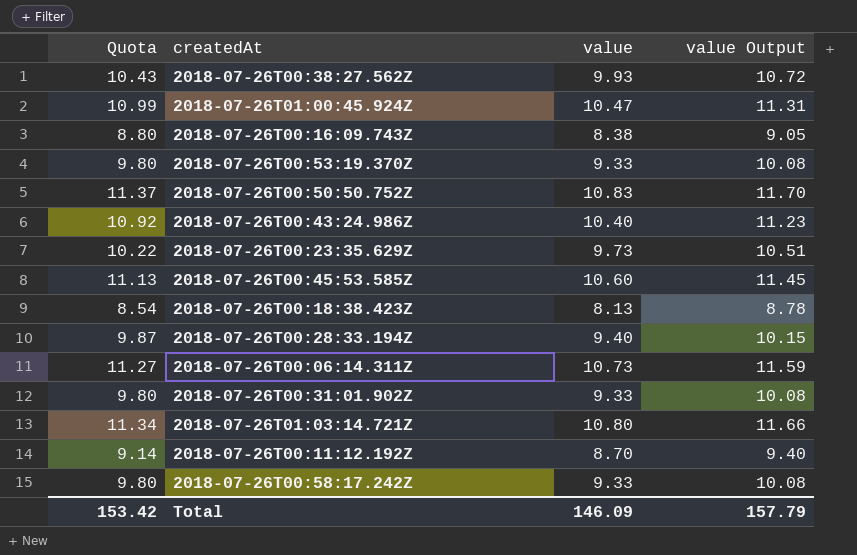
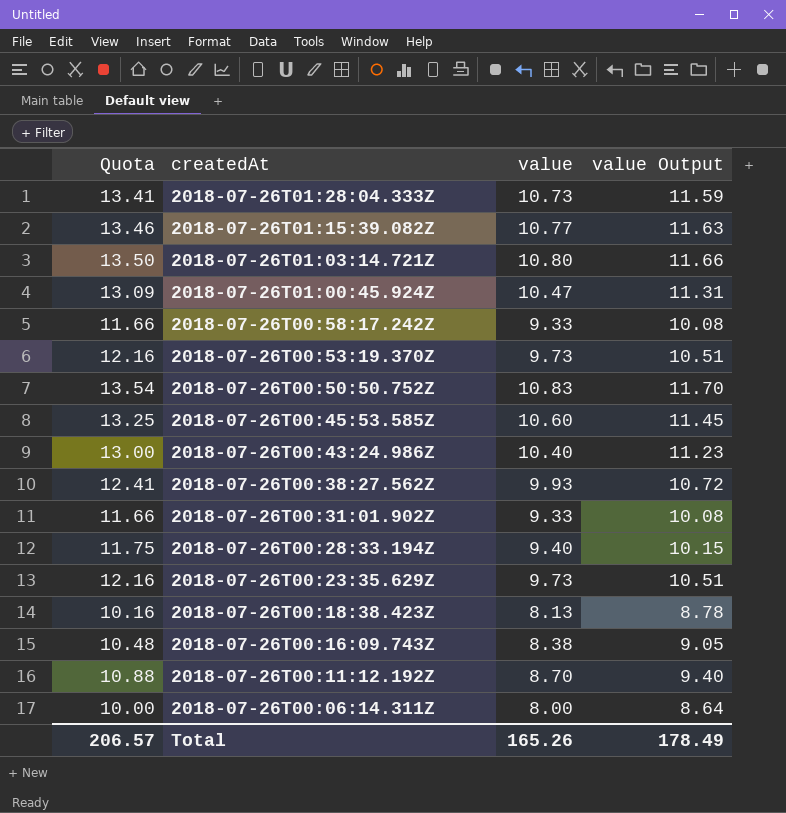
row order: none -> createdAt descending
column Quota | formula: [value] * 1.05 -> [value] * 1.25
row 2018-07-26T01:28:04.333Z: none -> 13.41 | 10.73 | 11.59
row 2018-07-26T01:15:39.082Z: none -> 13.46 | 10.77 | 11.63
2018-07-26T00:53:19.370Z | value: 9.33 -> 9.73
2018-07-26T00:53:19.370Z | value Output: 10.08 -> 10.51
2018-07-26T00:06:14.311Z | value: 10.73 -> 8.00
2018-07-26T00:06:14.311Z | value Output: 11.59 -> 8.64
Total | Quota: 153.42 -> 206.57
Total | value: 146.09 -> 165.26
Total | value Output: 157.79 -> 178.49

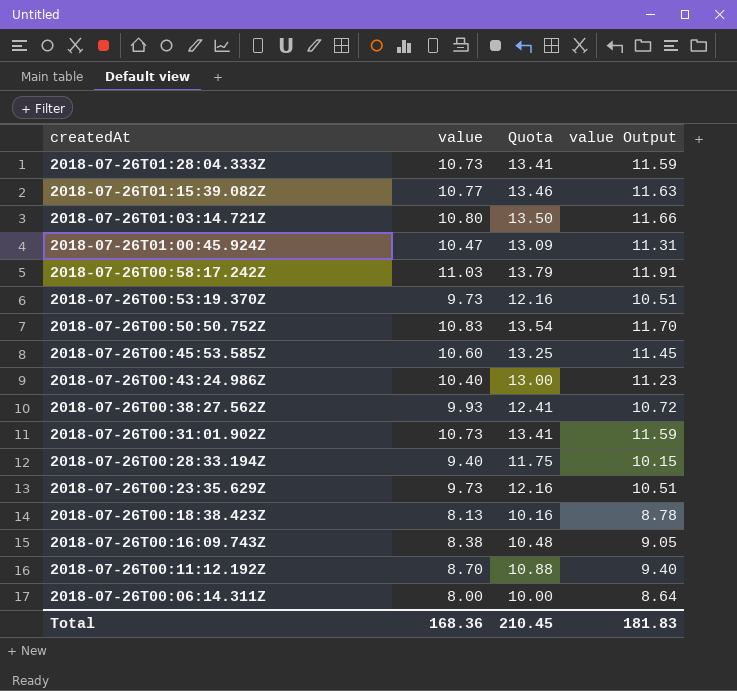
column Quota | position: 1 -> 3
2018-07-26T00:58:17.242Z | value: 9.33 -> 11.03
2018-07-26T00:58:17.242Z | Quota: 11.66 -> 13.79
2018-07-26T00:58:17.242Z | value Output: 10.08 -> 11.91
2018-07-26T00:31:01.902Z | value: 9.33 -> 10.73
2018-07-26T00:31:01.902Z | Quota: 11.66 -> 13.41
2018-07-26T00:31:01.902Z | value Output: 10.08 -> 11.59
Total | value: 165.26 -> 168.36
Total | Quota: 206.57 -> 210.45
Total | value Output: 178.49 -> 181.83

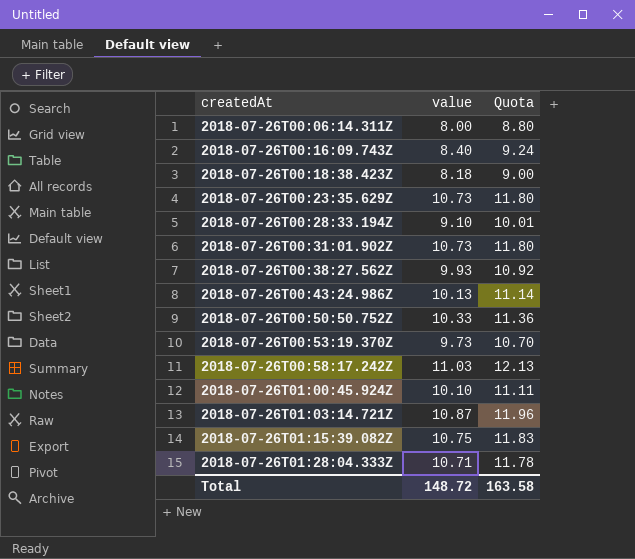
row order: createdAt descending -> createdAt ascending
column value Output | formula: [value] * 1.08 -> none
column Quota | formula: [value] * 1.25 -> [value] * 1.1
row 2018-07-26T00:45:53.585Z: 10.60 | 13.25 | 11.45 -> none
row 2018-07-26T00:11:12.192Z: 8.70 | 10.88 | 9.40 -> none
2018-07-26T00:16:09.743Z | value: 8.38 -> 8.40
2018-07-26T00:18:38.423Z | value: 8.13 -> 8.18
2018-07-26T00:23:35.629Z | value: 9.73 -> 10.73
2018-07-26T00:28:33.194Z | value: 9.40 -> 9.10
2018-07-26T00:43:24.986Z | value: 10.40 -> 10.13
2018-07-26T00:50:50.752Z | value: 10.83 -> 10.33
2018-07-26T01:00:45.924Z | value: 10.47 -> 10.10
2018-07-26T01:03:14.721Z | value: 10.80 -> 10.87
2018-07-26T01:15:39.082Z | value: 10.77 -> 10.75
2018-07-26T01:28:04.333Z | value: 10.73 -> 10.71
Total | value: 168.36 -> 148.72
Total | Quota: 210.45 -> 163.58

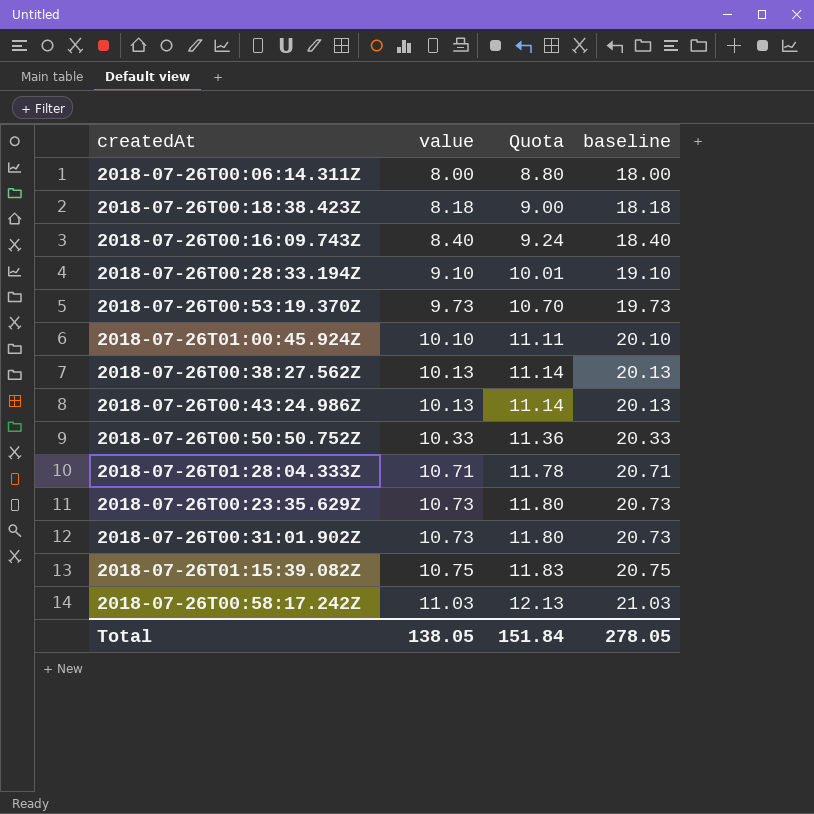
row order: createdAt ascending -> value ascending
column baseline | formula: none -> [value] + 10
row 2018-07-26T01:03:14.721Z: 10.87 | 11.96 -> none
2018-07-26T00:38:27.562Z | value: 9.93 -> 10.13
2018-07-26T00:38:27.562Z | Quota: 10.92 -> 11.14
Total | value: 148.72 -> 138.05
Total | Quota: 163.58 -> 151.84

